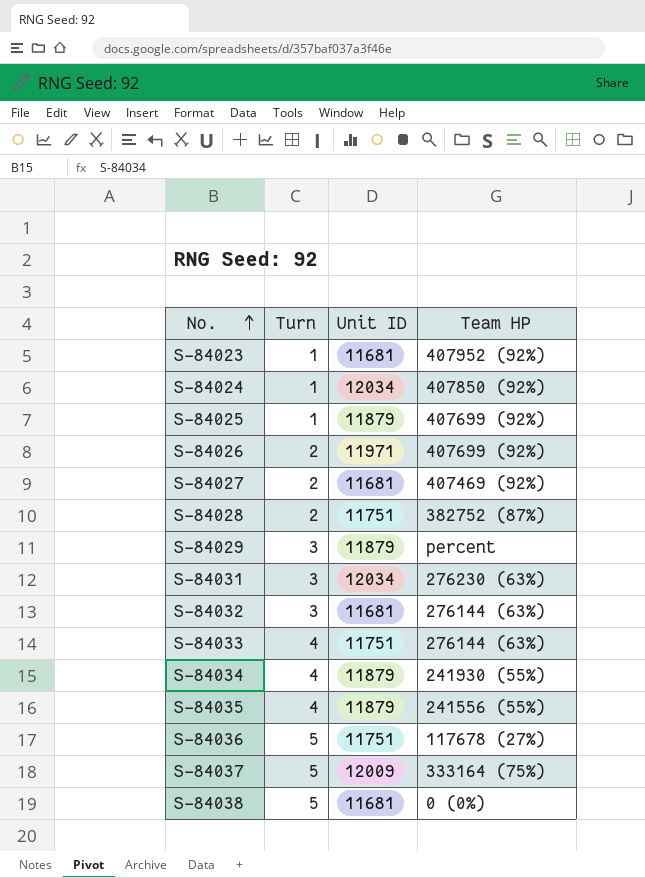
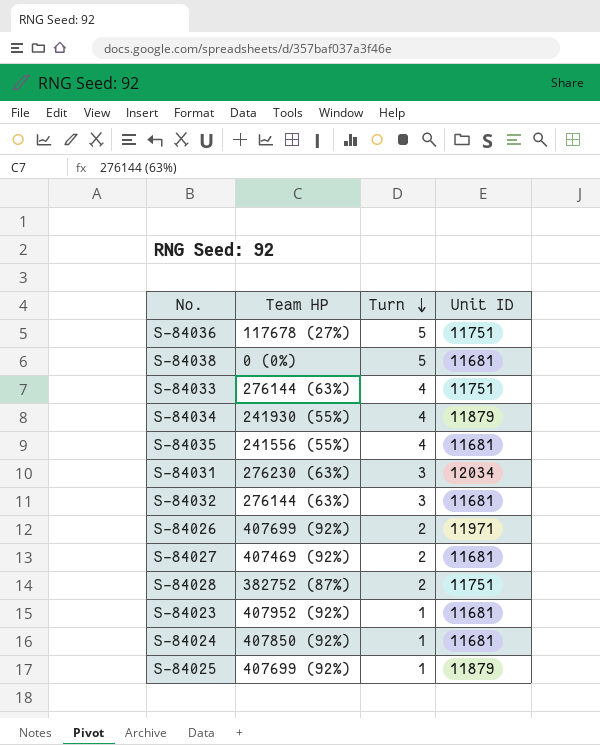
row order: No. ascending -> Turn descending
column Team HP | position: 4 -> 2
row S-84029: 3 | 11879 | percent -> none
row S-84037: 5 | 12009 | 333164 (75%) -> none
S-84035 | Unit ID: 11879 -> 11681
S-84024 | Unit ID: 12034 -> 11681

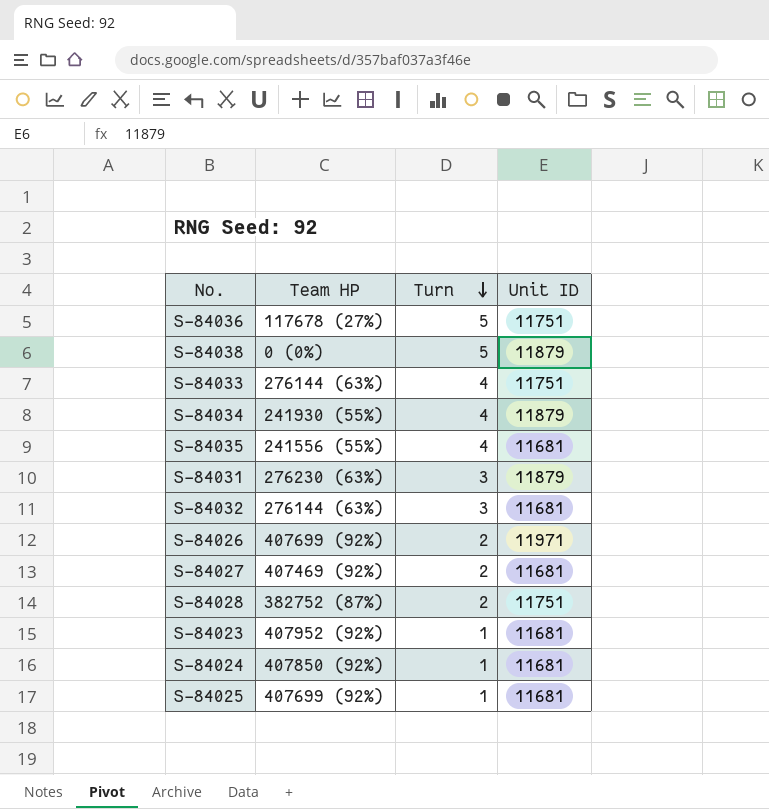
S-84038 | Unit ID: 11681 -> 11879
S-84031 | Unit ID: 12034 -> 11879
S-84025 | Unit ID: 11879 -> 11681

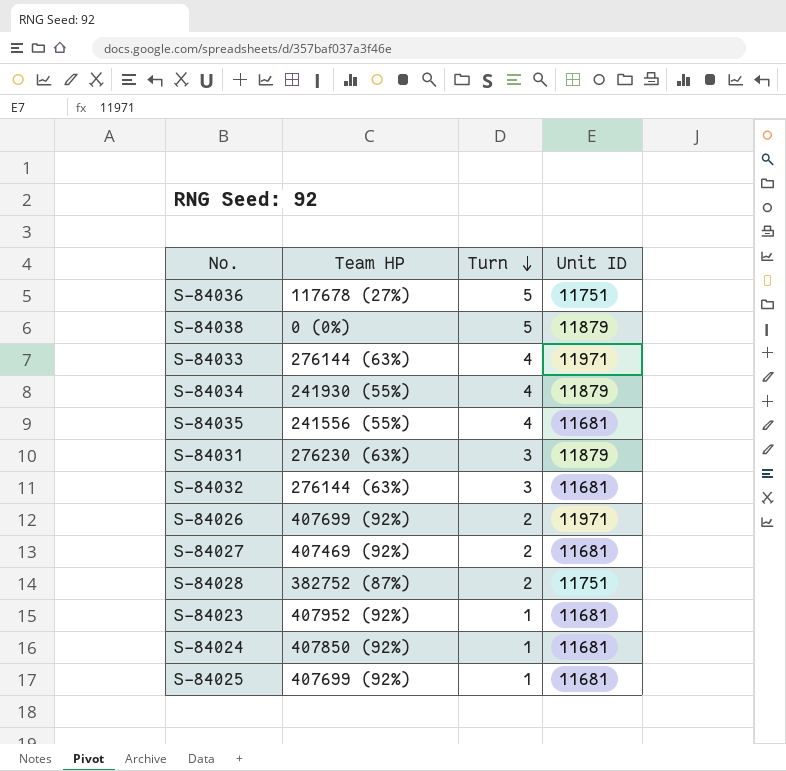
S-84033 | Unit ID: 11751 -> 11971

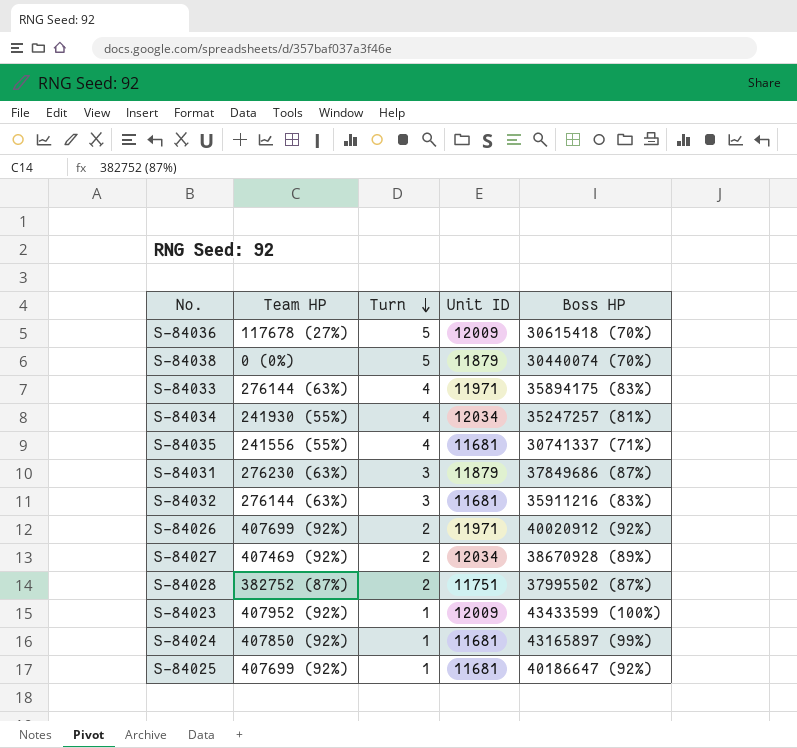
column Boss HP | position: none -> 5
S-84036 | Unit ID: 11751 -> 12009
S-84034 | Unit ID: 11879 -> 12034
S-84027 | Unit ID: 11681 -> 12034
S-84023 | Unit ID: 11681 -> 12009

